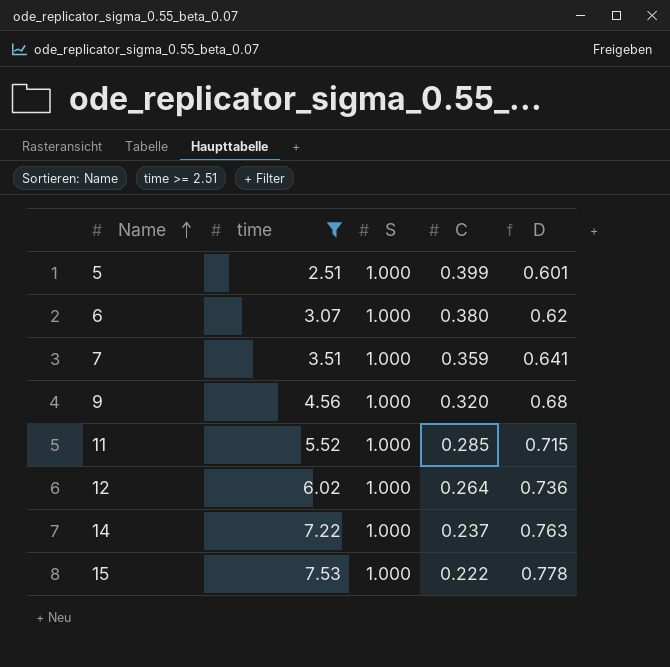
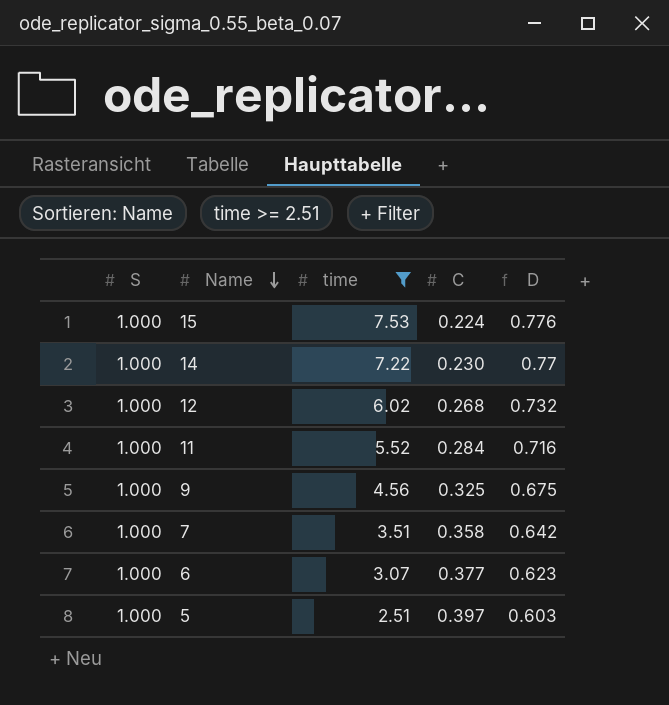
row order: Name ascending -> Name descending
column S | position: 3 -> 1
15 | C: 0.222 -> 0.224
15 | D: 0.778 -> 0.776
14 | C: 0.237 -> 0.230
14 | D: 0.763 -> 0.77
12 | C: 0.264 -> 0.268
12 | D: 0.736 -> 0.732
11 | C: 0.285 -> 0.284
11 | D: 0.715 -> 0.716
9 | C: 0.320 -> 0.325
9 | D: 0.68 -> 0.675
7 | C: 0.359 -> 0.358
7 | D: 0.641 -> 0.642
6 | C: 0.380 -> 0.377
6 | D: 0.62 -> 0.623
5 | C: 0.399 -> 0.397
5 | D: 0.601 -> 0.603

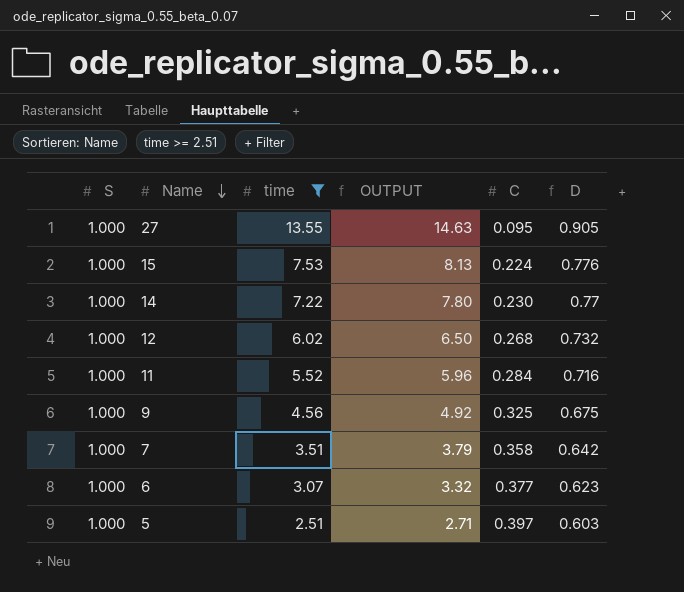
column OUTPUT | formula: none -> [time] * 1.08
row 27: none -> 1.000 | 13.55 | 14.63 | 0.095 | 0.905

